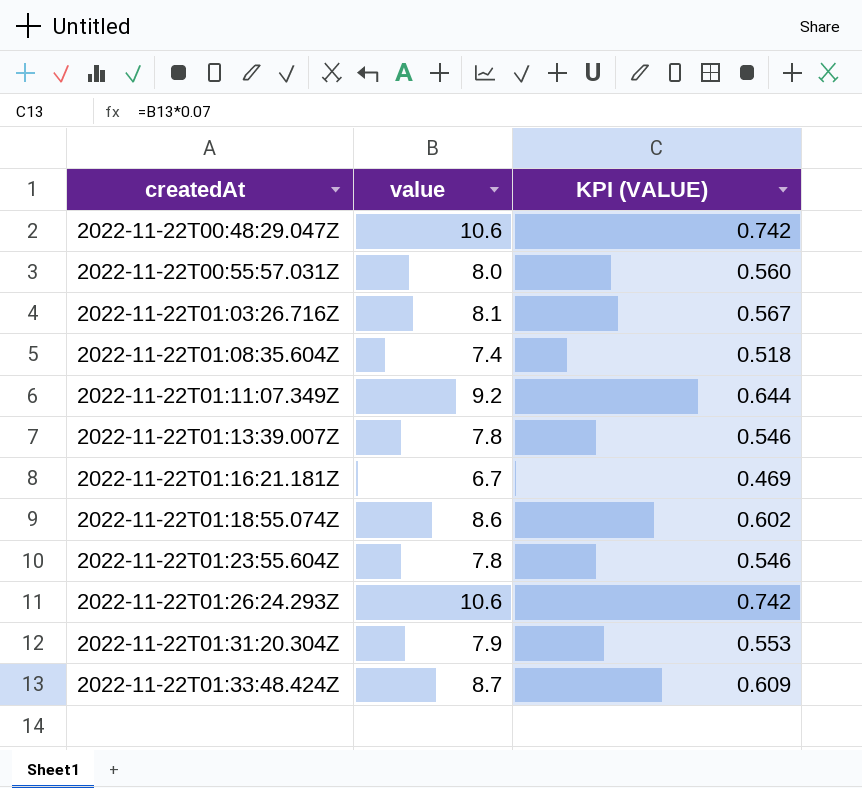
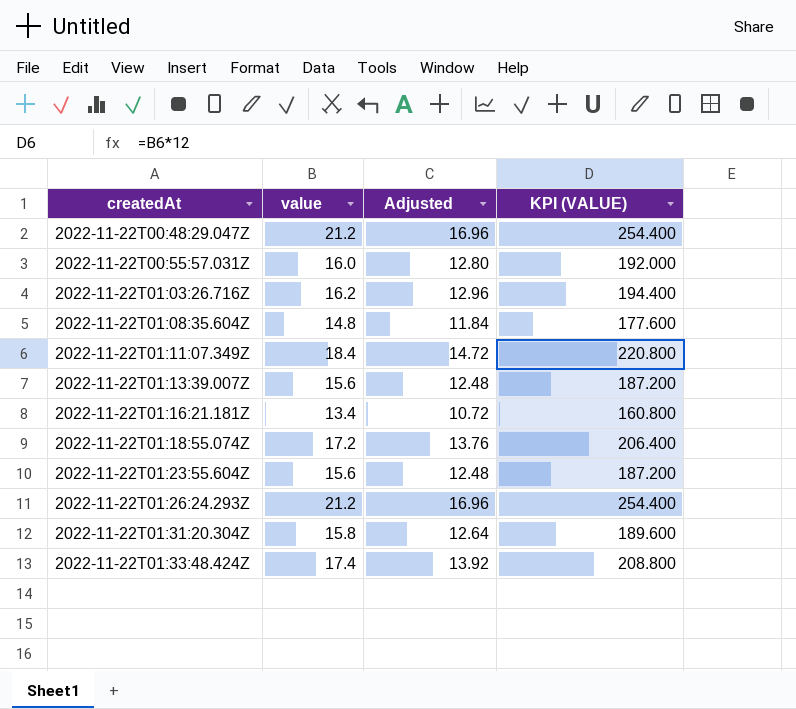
column Adjusted | formula: none -> [value] * 0.8
column KPI (VALUE) | formula: [value] * 0.07 -> [value] * 12
2022-11-22T00:48:29.047Z | value: 10.6 -> 21.2
2022-11-22T00:55:57.031Z | value: 8.0 -> 16.0
2022-11-22T01:03:26.716Z | value: 8.1 -> 16.2
2022-11-22T01:08:35.604Z | value: 7.4 -> 14.8
2022-11-22T01:11:07.349Z | value: 9.2 -> 18.4
2022-11-22T01:13:39.007Z | value: 7.8 -> 15.6
2022-11-22T01:16:21.181Z | value: 6.7 -> 13.4
2022-11-22T01:18:55.074Z | value: 8.6 -> 17.2
2022-11-22T01:23:55.604Z | value: 7.8 -> 15.6
2022-11-22T01:26:24.293Z | value: 10.6 -> 21.2
2022-11-22T01:31:20.304Z | value: 7.9 -> 15.8
2022-11-22T01:33:48.424Z | value: 8.7 -> 17.4

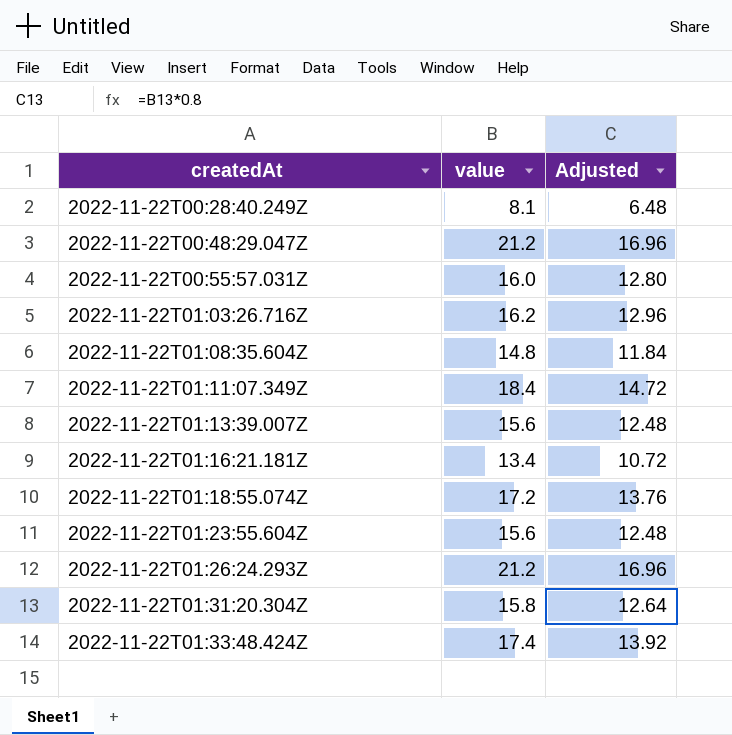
column KPI (VALUE) | formula: [value] * 12 -> none
row 2022-11-22T00:28:40.249Z: none -> 8.1 | 6.48

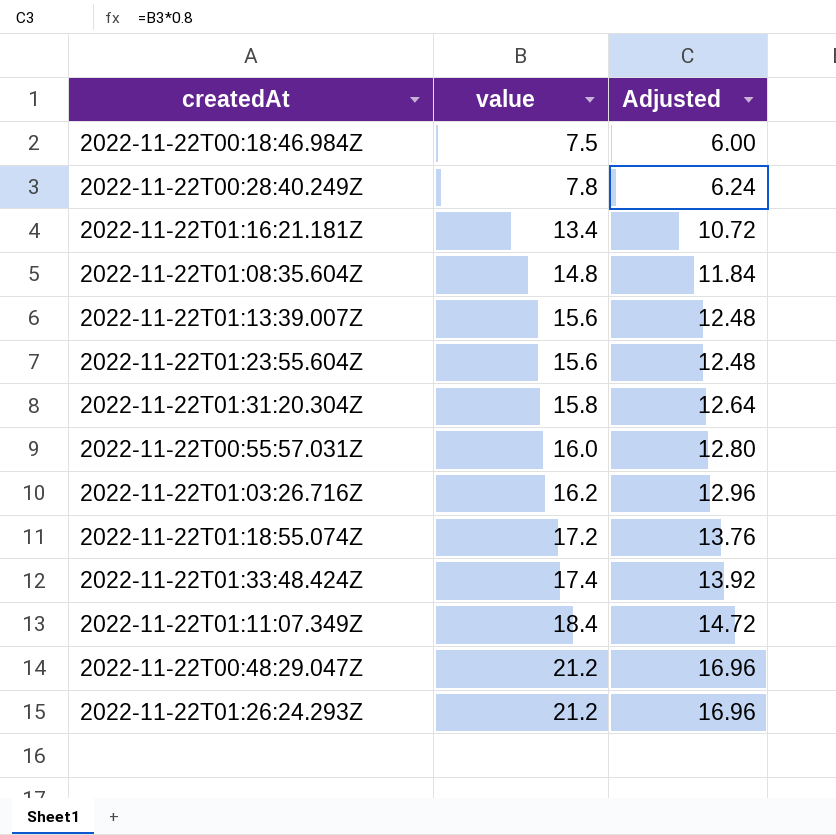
row order: createdAt ascending -> value ascending
row 2022-11-22T00:18:46.984Z: none -> 7.5 | 6.00
2022-11-22T00:28:40.249Z | value: 8.1 -> 7.8
2022-11-22T00:28:40.249Z | Adjusted: 6.48 -> 6.24

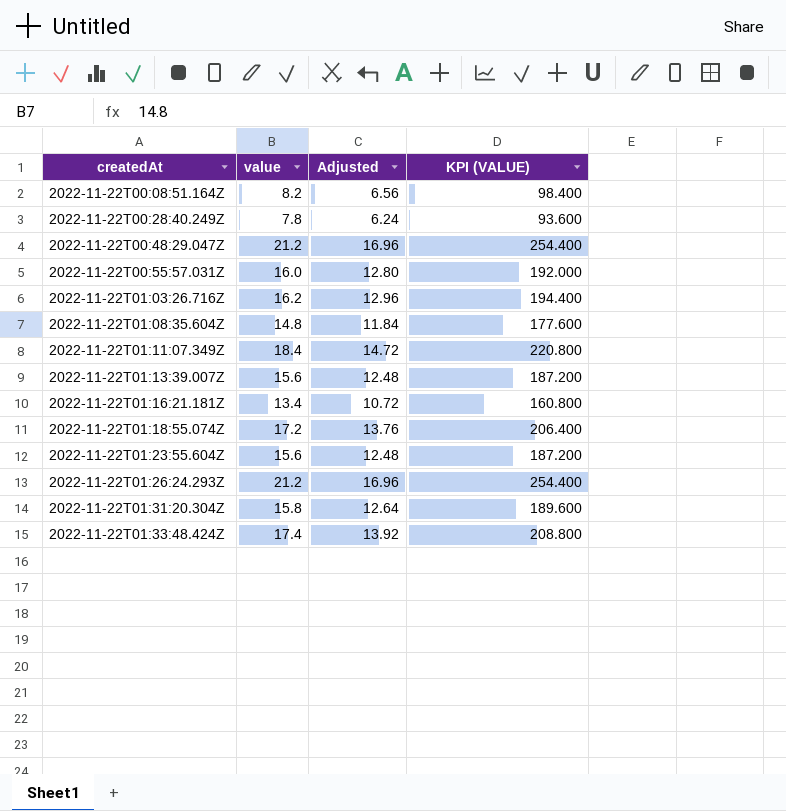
row order: value ascending -> createdAt ascending
column KPI (VALUE) | formula: none -> [value] * 12
row 2022-11-22T00:18:46.984Z: 7.5 | 6.00 -> none
row 2022-11-22T00:08:51.164Z: none -> 8.2 | 6.56 | 98.400

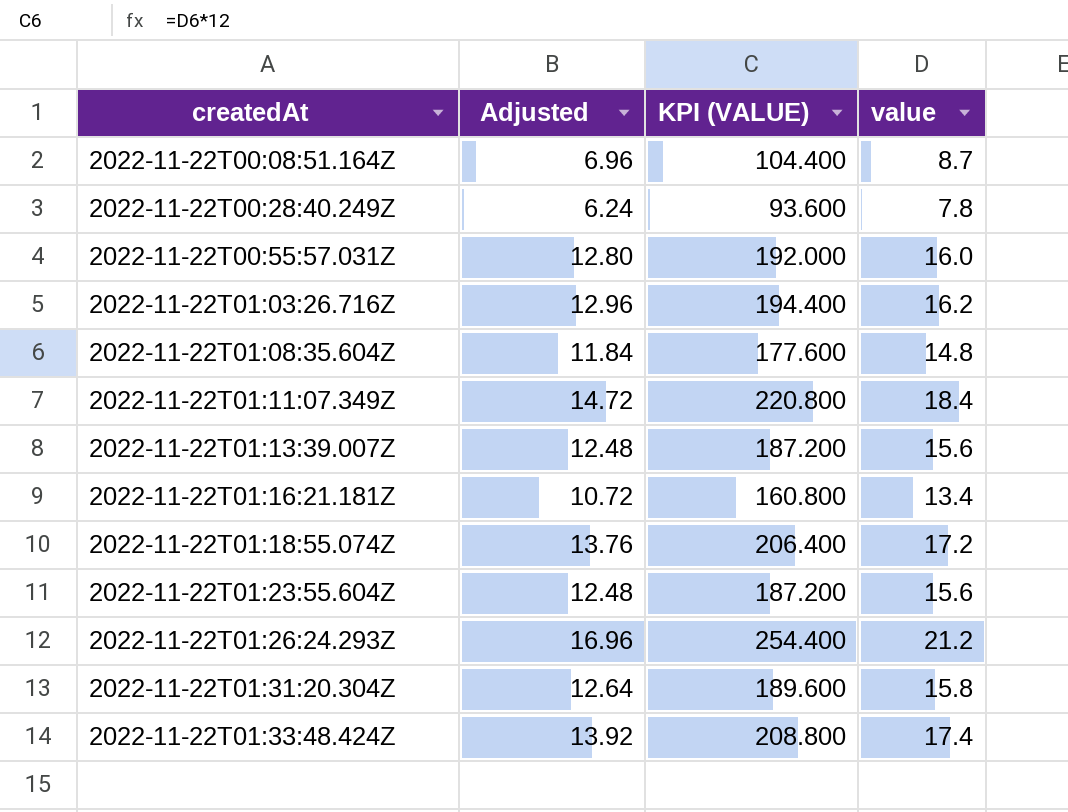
column value | position: 2 -> 4
row 2022-11-22T00:48:29.047Z: 21.2 | 16.96 | 254.400 -> none
2022-11-22T00:08:51.164Z | Adjusted: 6.56 -> 6.96
2022-11-22T00:08:51.164Z | KPI (VALUE): 98.400 -> 104.400
2022-11-22T00:08:51.164Z | value: 8.2 -> 8.7

